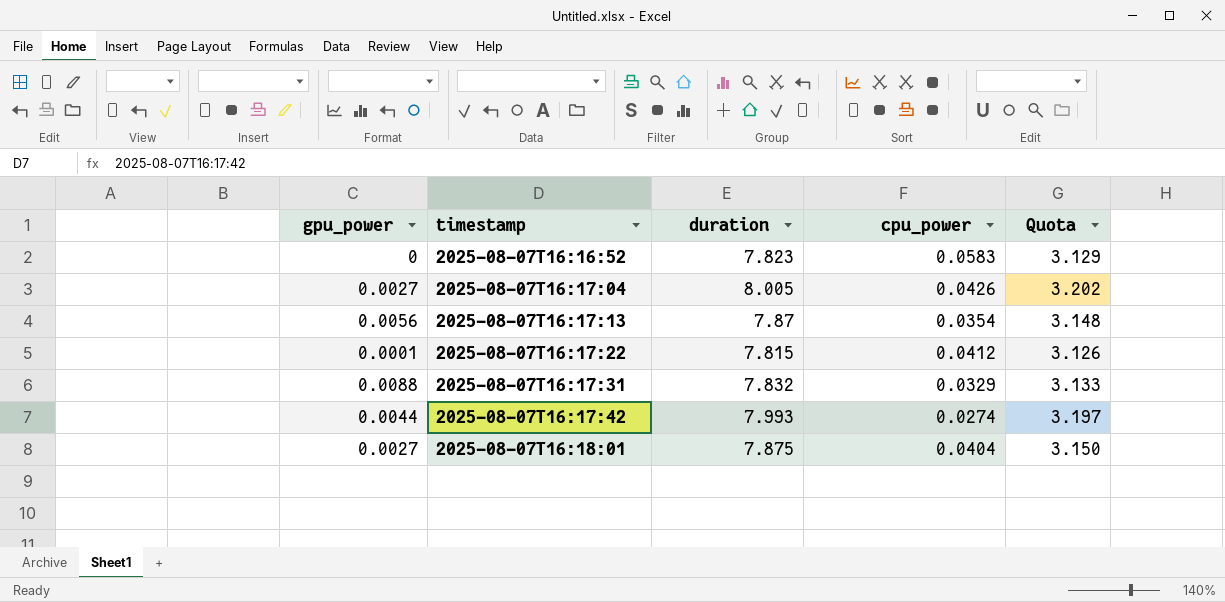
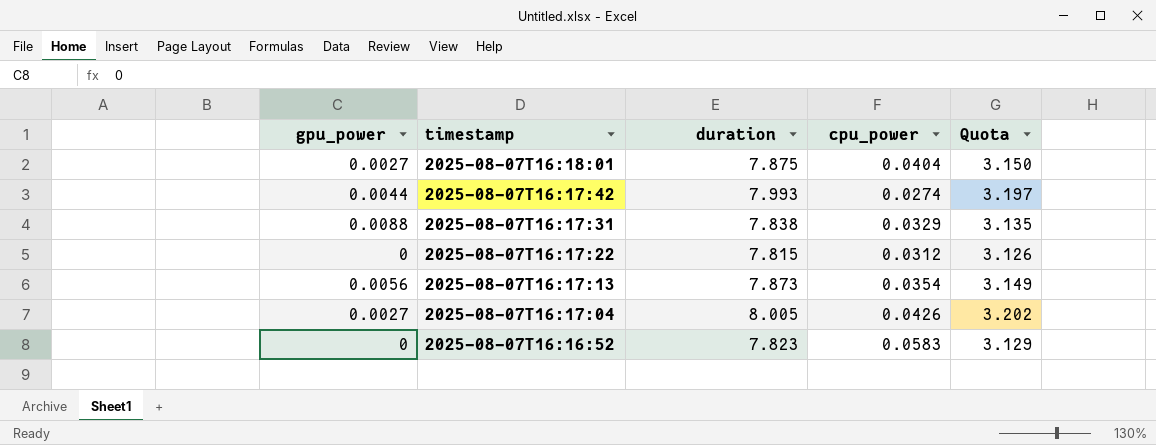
row order: timestamp ascending -> timestamp descending
2025-08-07T16:17:31 | duration: 7.832 -> 7.838
2025-08-07T16:17:31 | Quota: 3.133 -> 3.135
2025-08-07T16:17:22 | gpu_power: 0.0001 -> 0
2025-08-07T16:17:22 | cpu_power: 0.0412 -> 0.0312
2025-08-07T16:17:13 | duration: 7.87 -> 7.873
2025-08-07T16:17:13 | Quota: 3.148 -> 3.149

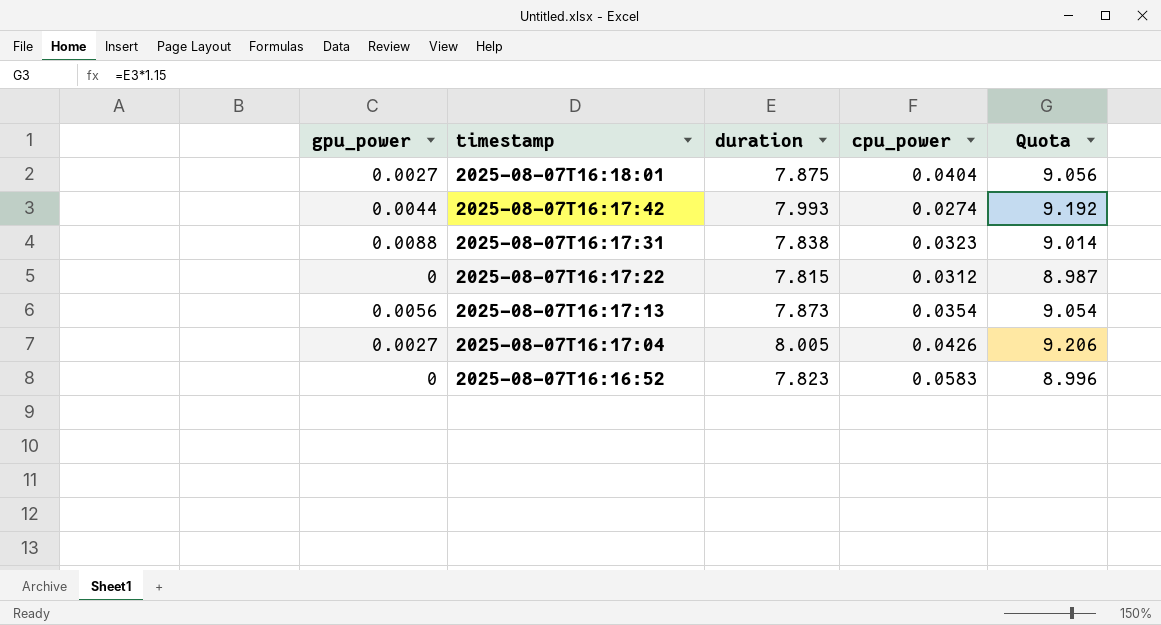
column Quota | formula: [duration] * 0.4 -> [duration] * 1.15
2025-08-07T16:17:31 | cpu_power: 0.0329 -> 0.0323

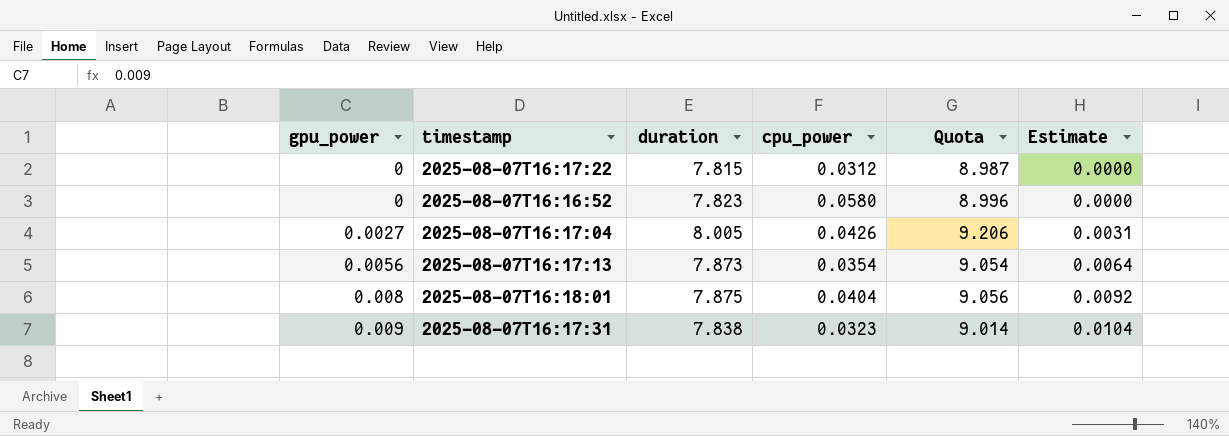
row order: timestamp descending -> gpu_power ascending
column Estimate | formula: none -> [gpu_power] * 1.15
row 2025-08-07T16:17:42: 0.0044 | 7.993 | 0.0274 | 9.192 -> none
2025-08-07T16:16:52 | cpu_power: 0.0583 -> 0.0580
2025-08-07T16:18:01 | gpu_power: 0.0027 -> 0.008
2025-08-07T16:17:31 | gpu_power: 0.0088 -> 0.009

